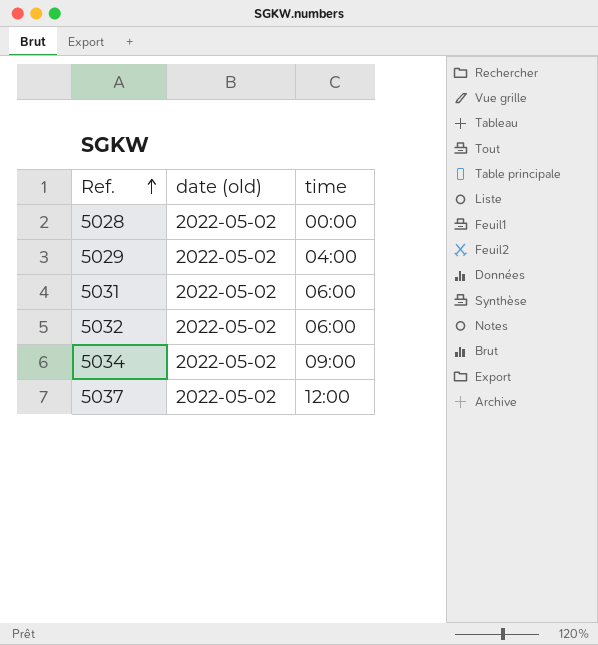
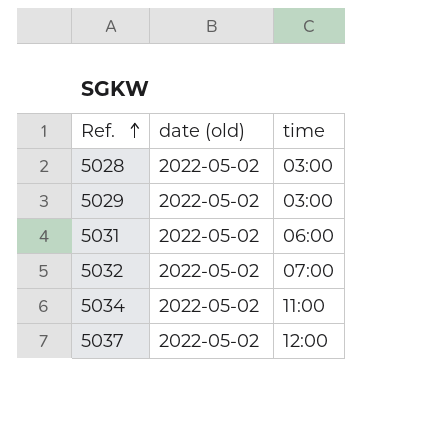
5028 | time: 00:00 -> 03:00
5029 | time: 04:00 -> 03:00
5032 | time: 06:00 -> 07:00
5034 | time: 09:00 -> 11:00

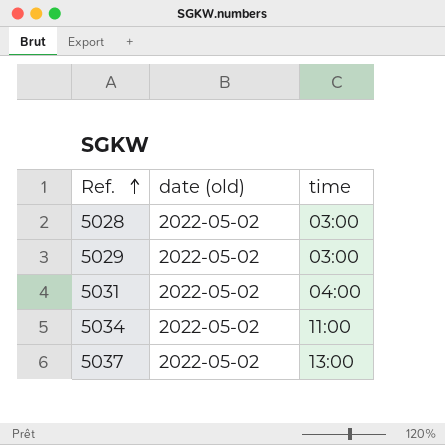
row 5032: 2022-05-02 | 07:00 -> none
5031 | time: 06:00 -> 04:00
5037 | time: 12:00 -> 13:00

